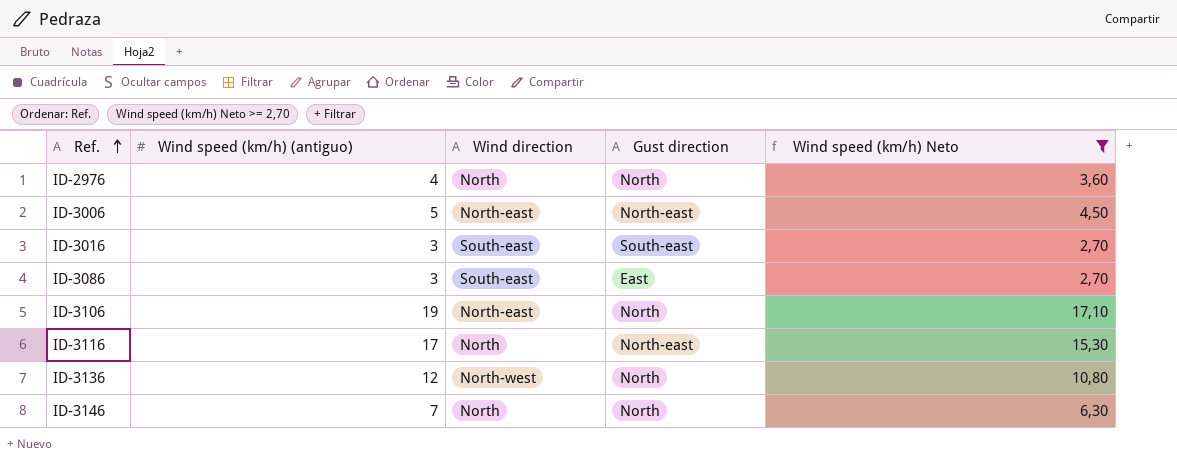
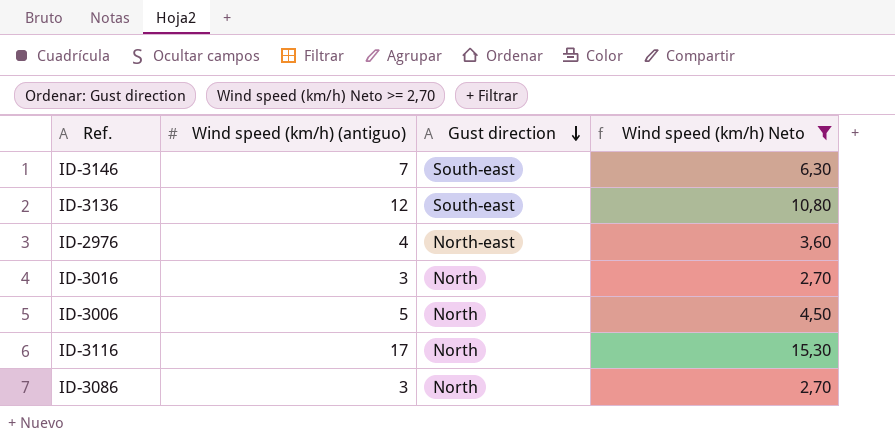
row order: Ref. ascending -> Gust direction descending
column Wind direction | position: 3 -> none
row ID-3106: 19 | North-east | North | 17,10 -> none
ID-3146 | Gust direction: North -> South-east
ID-3136 | Gust direction: North -> South-east
ID-2976 | Gust direction: North -> North-east
ID-3016 | Gust direction: South-east -> North
ID-3006 | Gust direction: North-east -> North
ID-3116 | Gust direction: North-east -> North
ID-3086 | Gust direction: East -> North

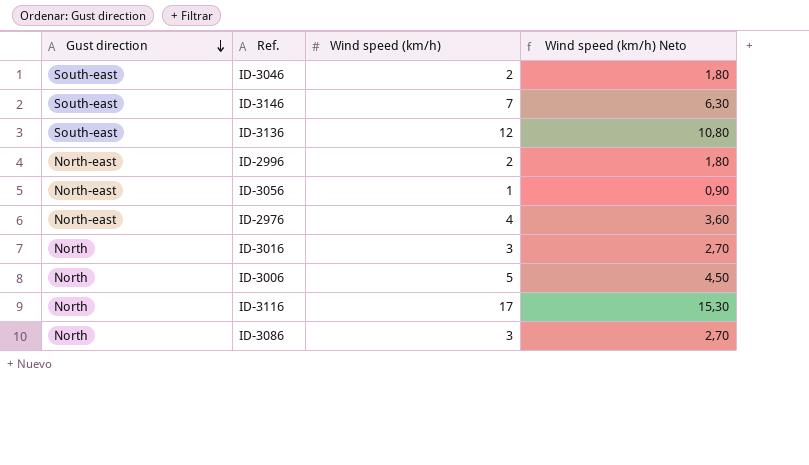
filter: Wind speed (km/h) Neto >= 2,70 -> none
column Gust direction | position: 3 -> 1
column name: Wind speed (km/h) (antiguo) -> Wind speed (km/h)

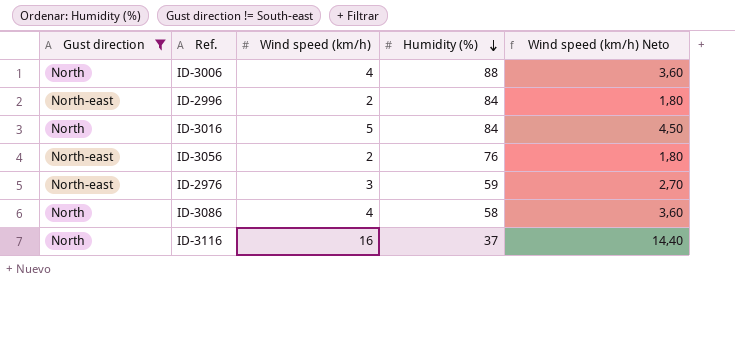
filter: none -> Gust direction != South-east
row order: Gust direction descending -> Humidity (%) descending
column Humidity (%) | position: none -> 4
ID-3006 | Wind speed (km/h): 5 -> 4
ID-3006 | Wind speed (km/h) Neto: 4,50 -> 3,60
ID-3016 | Wind speed (km/h): 3 -> 5
ID-3016 | Wind speed (km/h) Neto: 2,70 -> 4,50
ID-3056 | Wind speed (km/h): 1 -> 2
ID-3056 | Wind speed (km/h) Neto: 0,90 -> 1,80
ID-2976 | Wind speed (km/h): 4 -> 3
ID-2976 | Wind speed (km/h) Neto: 3,60 -> 2,70
ID-3086 | Wind speed (km/h): 3 -> 4
ID-3086 | Wind speed (km/h) Neto: 2,70 -> 3,60
ID-3116 | Wind speed (km/h): 17 -> 16
ID-3116 | Wind speed (km/h) Neto: 15,30 -> 14,40

